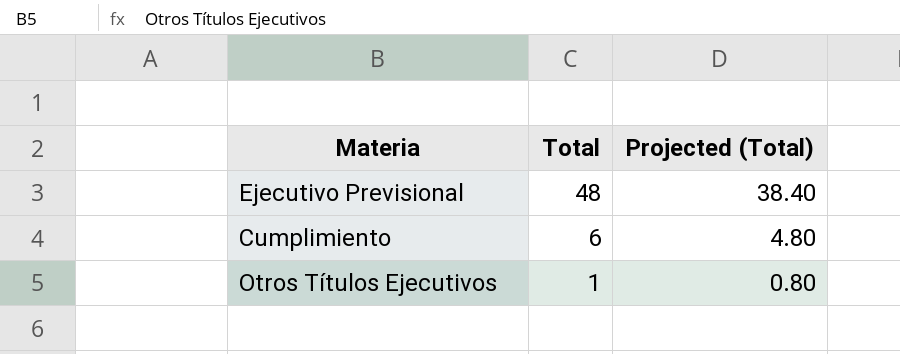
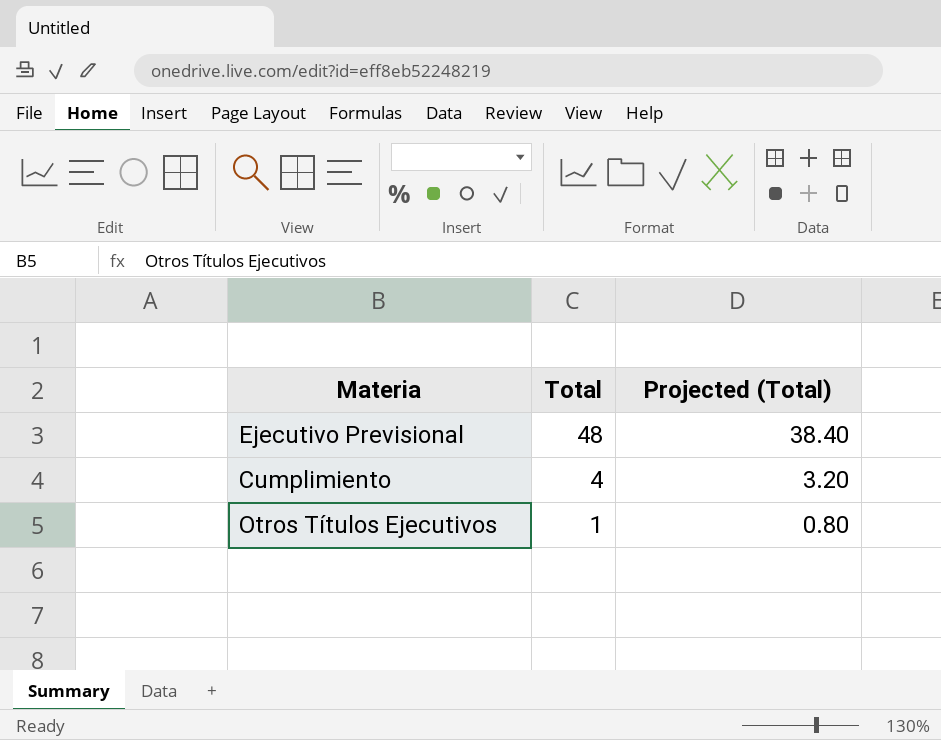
Cumplimiento | Total: 6 -> 4
Cumplimiento | Projected (Total): 4.80 -> 3.20

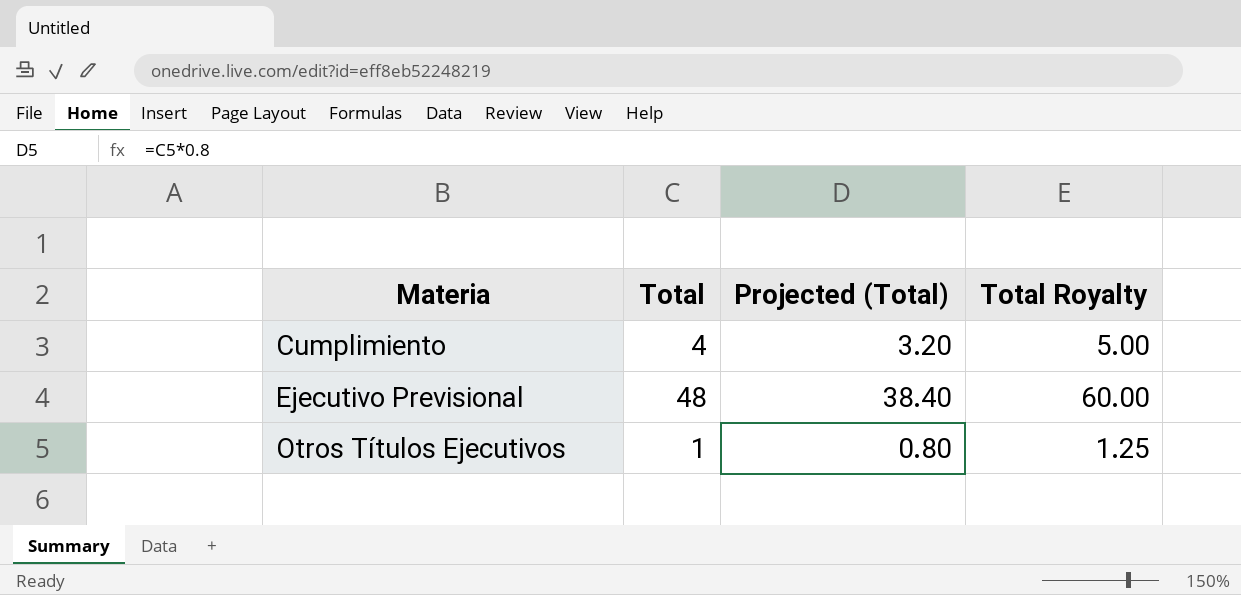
row order: Total descending -> Materia ascending
column Total Royalty | formula: none -> [Total] * 1.25

